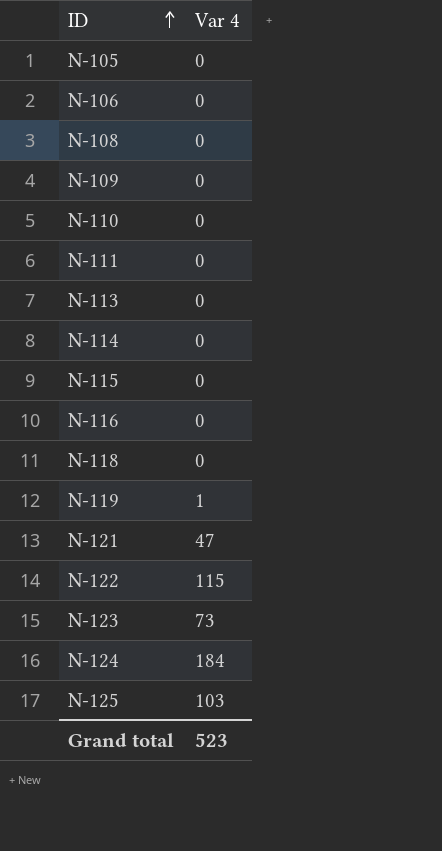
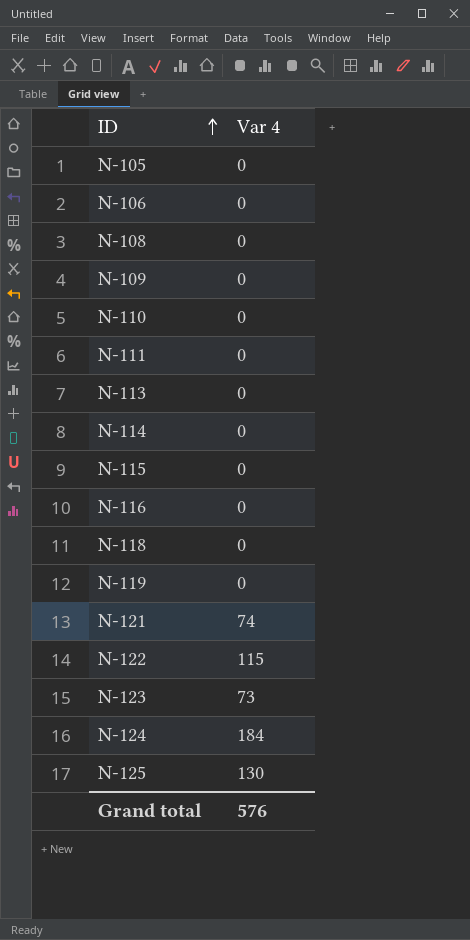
N-119 | Var 4: 1 -> 0
N-121 | Var 4: 47 -> 74
N-125 | Var 4: 103 -> 130
Grand total | Var 4: 523 -> 576

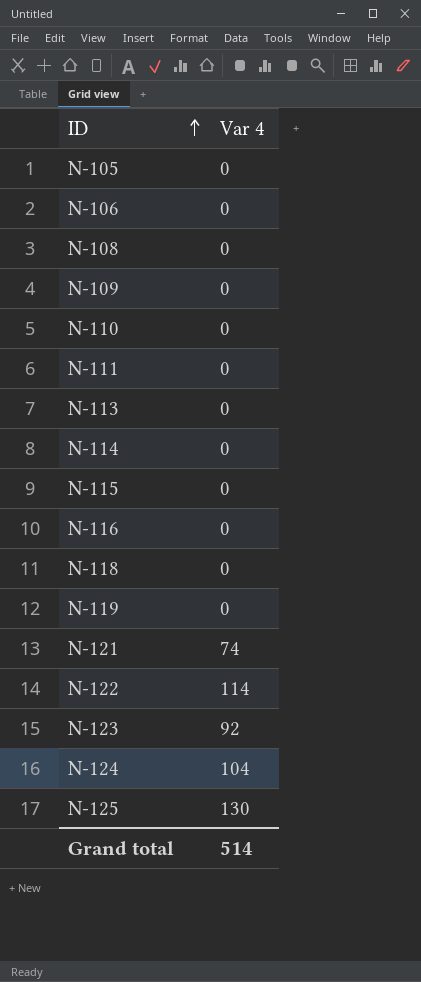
N-122 | Var 4: 115 -> 114
N-123 | Var 4: 73 -> 92
N-124 | Var 4: 184 -> 104
Grand total | Var 4: 576 -> 514

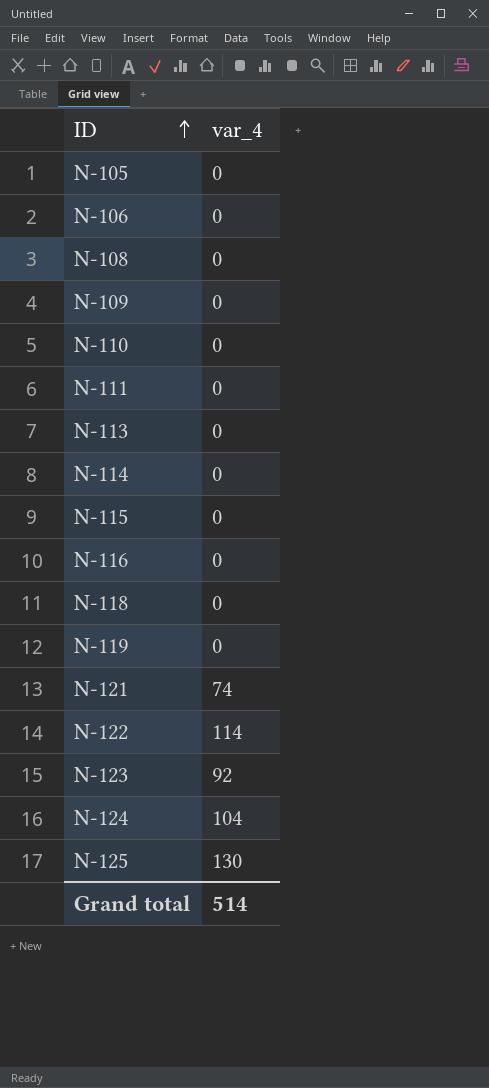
column name: Var 4 -> var_4

